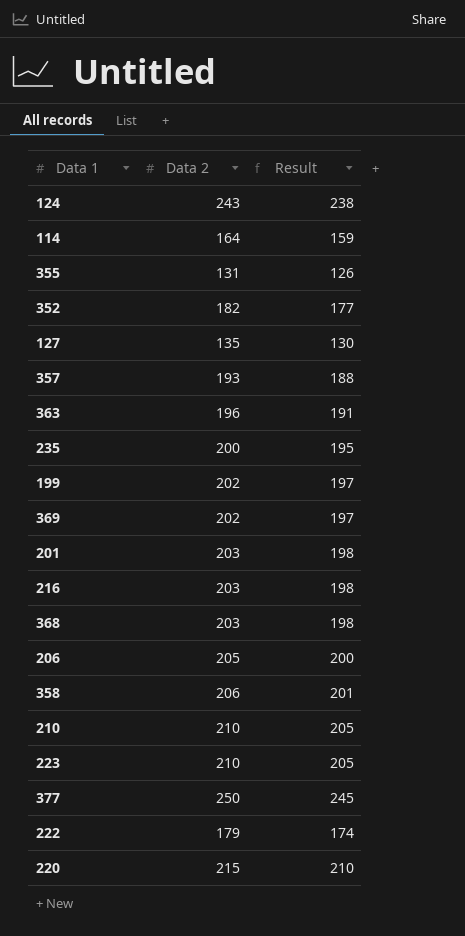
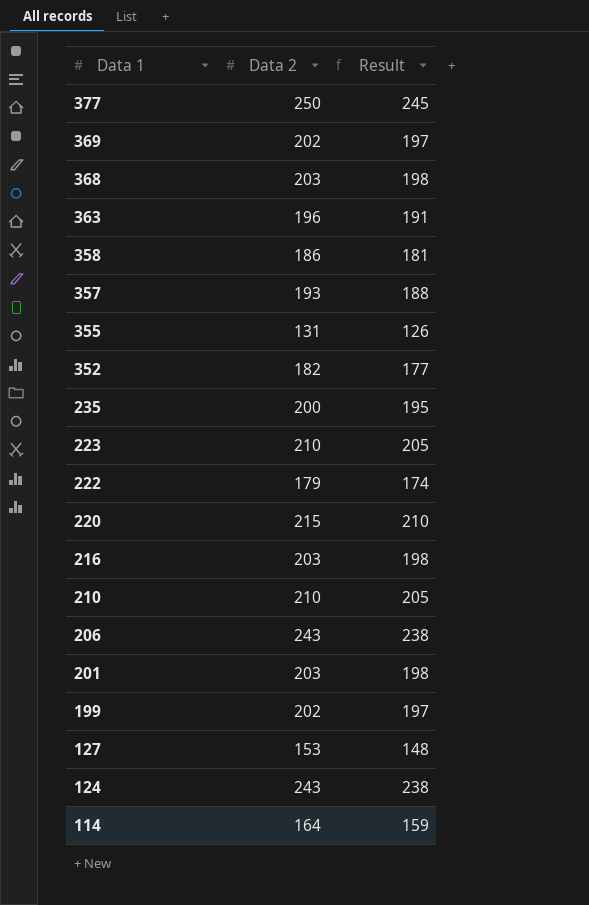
row order: none -> Data 1 descending
358 | Data 2: 206 -> 186
358 | Result: 201 -> 181
206 | Data 2: 205 -> 243
206 | Result: 200 -> 238
127 | Data 2: 135 -> 153
127 | Result: 130 -> 148

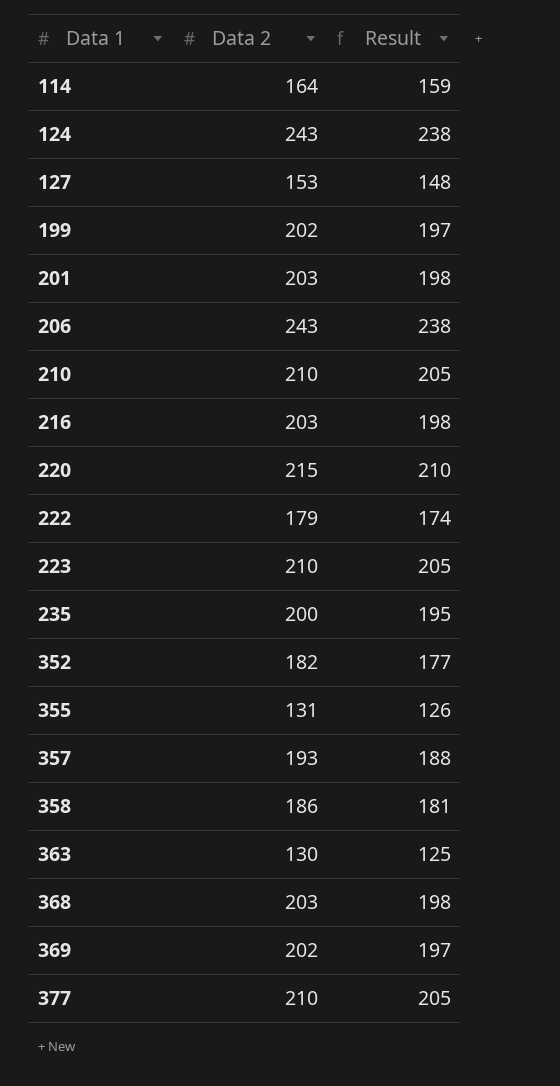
row order: Data 1 descending -> Data 1 ascending
363 | Data 2: 196 -> 130
363 | Result: 191 -> 125
377 | Data 2: 250 -> 210
377 | Result: 245 -> 205

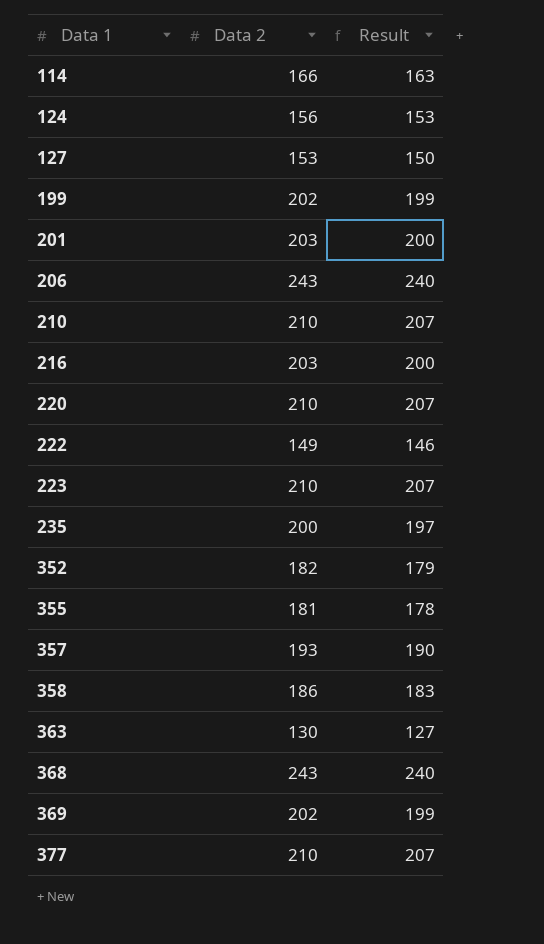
column Result | formula: [Data 2] - 5 -> [Data 2] - 3
114 | Data 2: 164 -> 166
124 | Data 2: 243 -> 156
220 | Data 2: 215 -> 210
222 | Data 2: 179 -> 149
355 | Data 2: 131 -> 181
368 | Data 2: 203 -> 243

